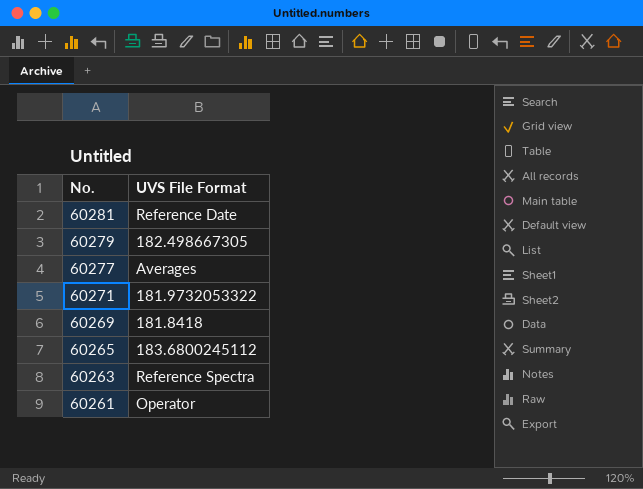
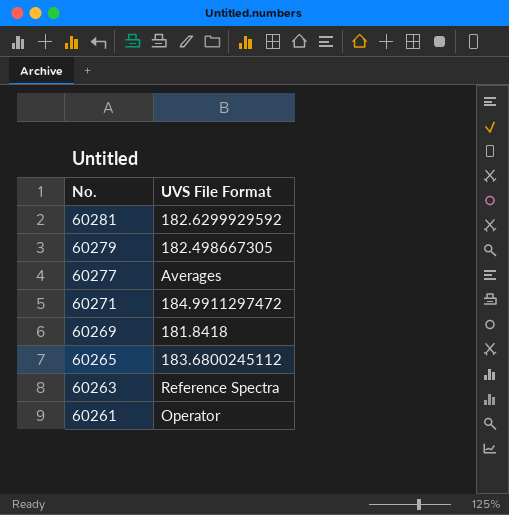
60281 | UVS File Format: Reference Date -> 182.6299929592
60271 | UVS File Format: 181.9732053322 -> 184.9911297472

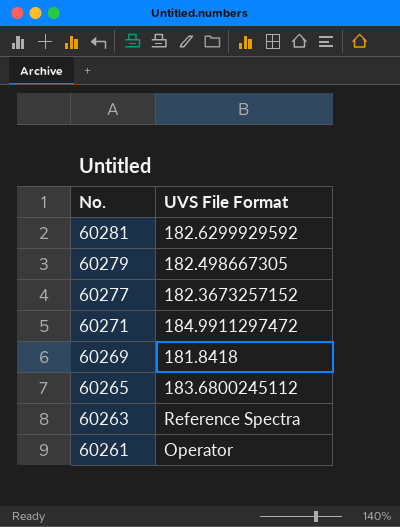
60277 | UVS File Format: Averages -> 182.3673257152

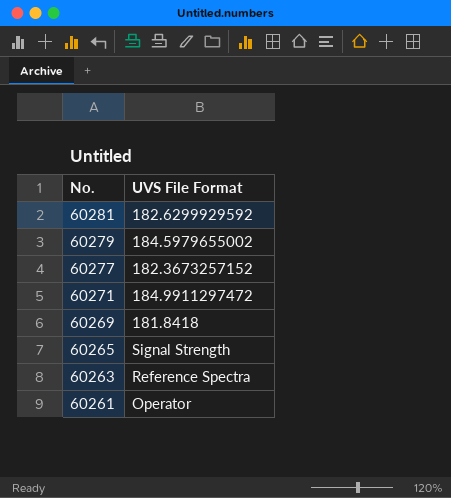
60279 | UVS File Format: 182.498667305 -> 184.5979655002
60265 | UVS File Format: 183.6800245112 -> Signal Strength

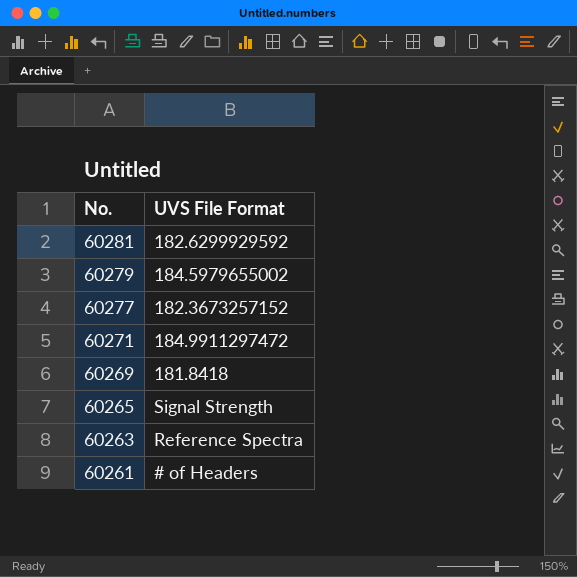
60261 | UVS File Format: Operator -> # of Headers

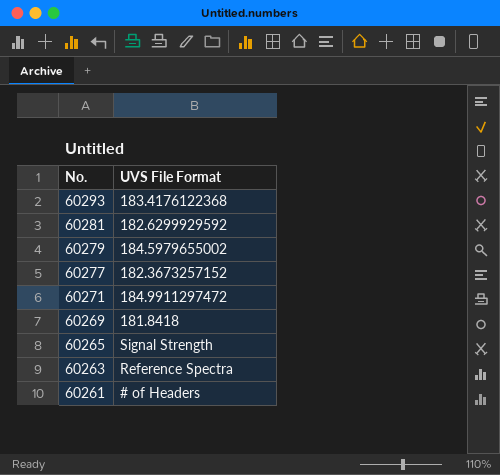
row 60293: none -> 183.4176122368

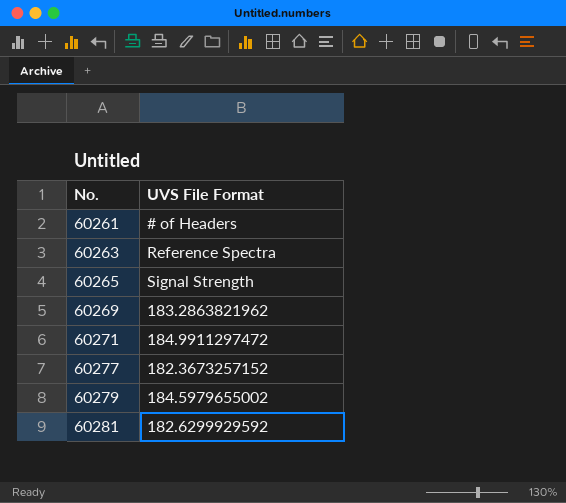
row order: No. descending -> No. ascending
row 60293: 183.4176122368 -> none
60269 | UVS File Format: 181.8418 -> 183.2863821962

